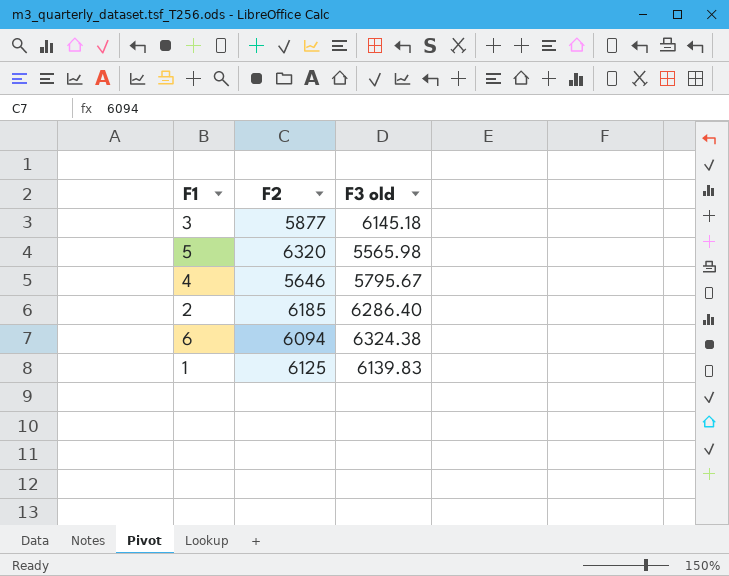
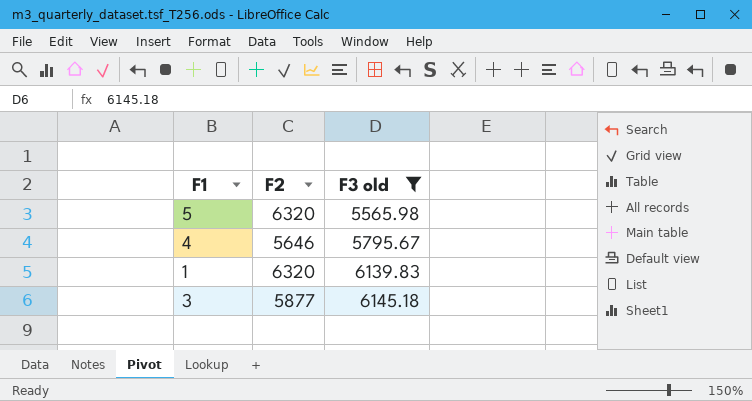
filter: none -> F3 old <= 6145.18
row order: none -> F3 old ascending
1 | F2: 6125 -> 6320

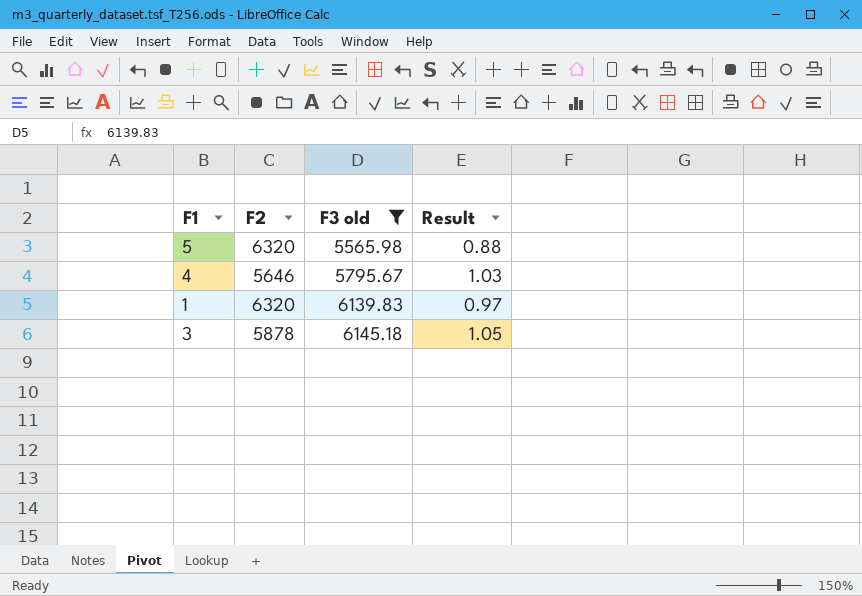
column Result | formula: none -> [F3 old] / [F2]
3 | F2: 5877 -> 5878

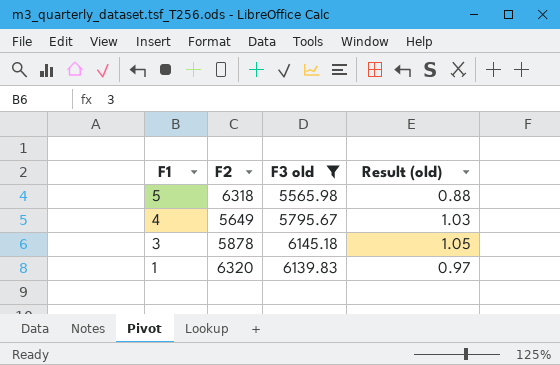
row order: F3 old ascending -> F1 descending
column name: Result -> Result (old)
5 | F2: 6320 -> 6318
4 | F2: 5646 -> 5649

